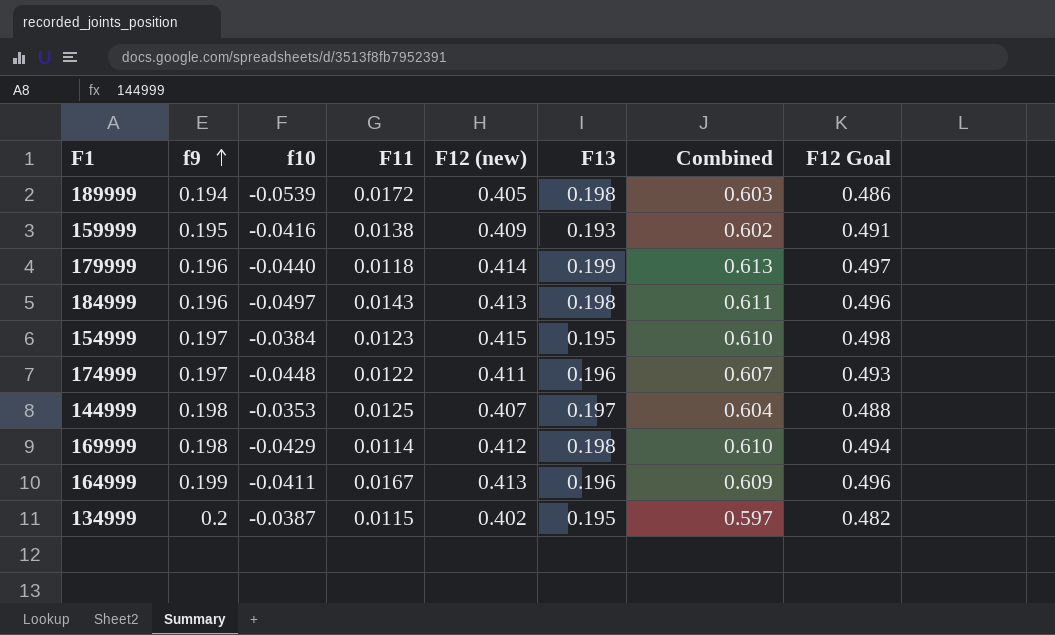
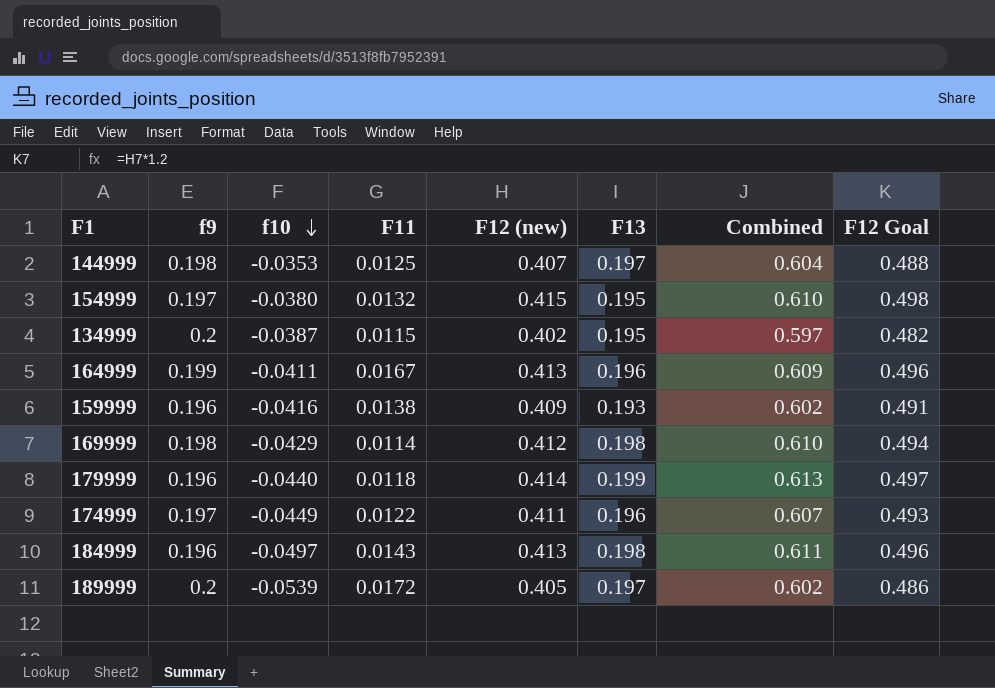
row order: f9 ascending -> f10 descending
154999 | f10: -0.0384 -> -0.0380
154999 | F11: 0.0123 -> 0.0132
159999 | f9: 0.195 -> 0.196
174999 | f10: -0.0448 -> -0.0449
189999 | f9: 0.194 -> 0.2
189999 | F13: 0.198 -> 0.197
189999 | Combined: 0.603 -> 0.602

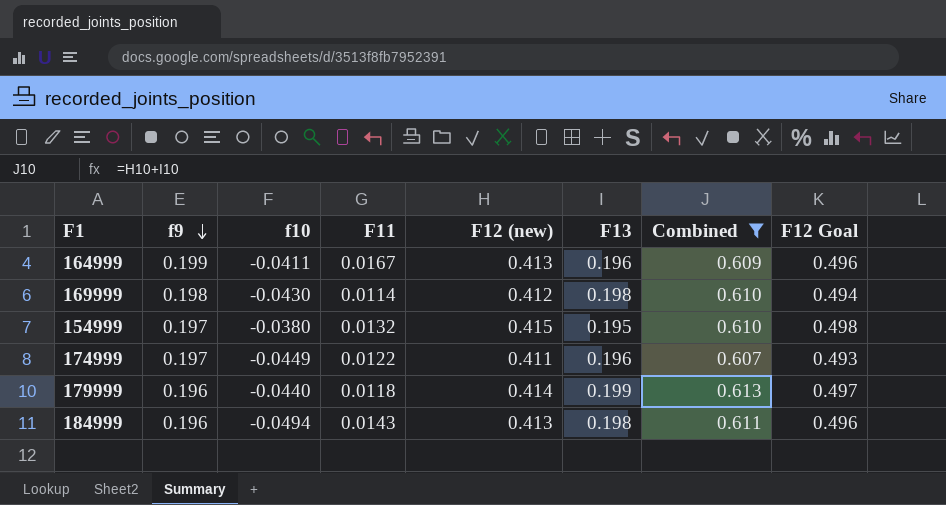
filter: none -> Combined >= 0.607
row order: f10 descending -> f9 descending
169999 | f10: -0.0429 -> -0.0430
184999 | f10: -0.0497 -> -0.0494

